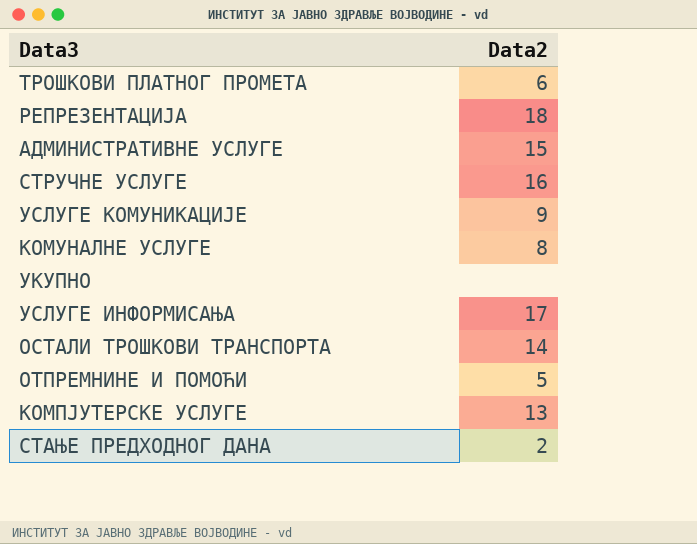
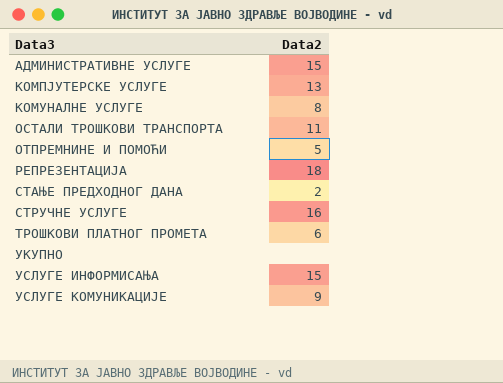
row order: none -> Data3 ascending
ОСТАЛИ ТРОШКОВИ ТРАНСПОРТА | Data2: 14 -> 11
УСЛУГЕ ИНФОРМИСАЊА | Data2: 17 -> 15

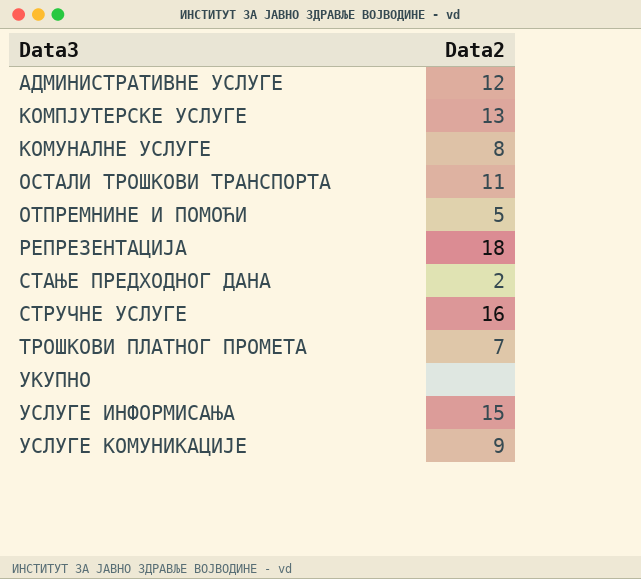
АДМИНИСТРАТИВНЕ УСЛУГЕ | Data2: 15 -> 12
ТРОШКОВИ ПЛАТНОГ ПРОМЕТА | Data2: 6 -> 7

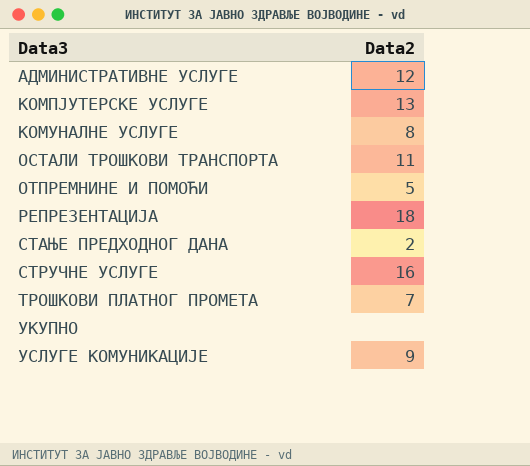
row УСЛУГЕ ИНФОРМИСАЊА: 15 -> none

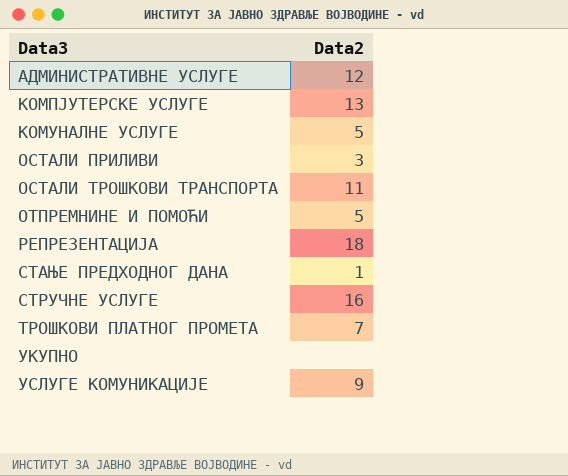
КОМУНАЛНЕ УСЛУГЕ | Data2: 8 -> 5
row ОСТАЛИ ПРИЛИВИ: none -> 3
СТАЊЕ ПРЕДХОДНОГ ДАНА | Data2: 2 -> 1

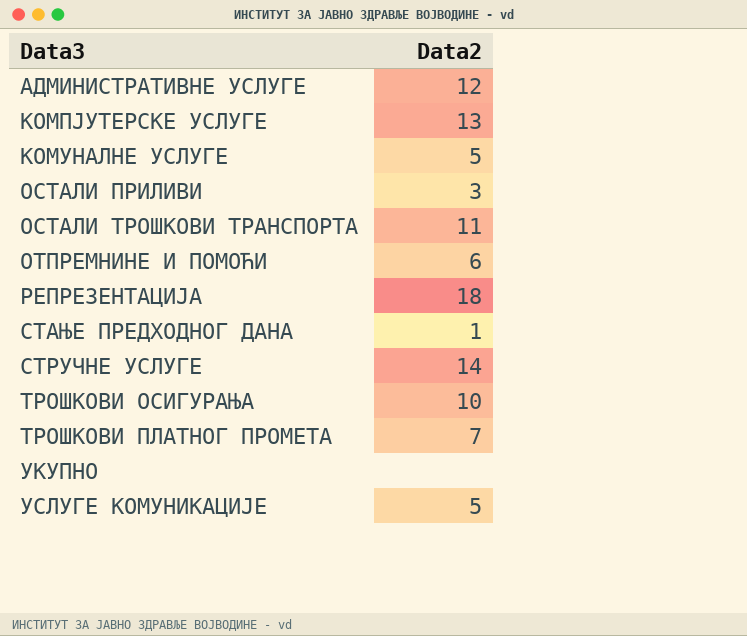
ОТПРЕМНИНЕ И ПОМОЋИ | Data2: 5 -> 6
СТРУЧНЕ УСЛУГЕ | Data2: 16 -> 14
row ТРОШКОВИ ОСИГУРАЊА: none -> 10
УСЛУГЕ КОМУНИКАЦИЈЕ | Data2: 9 -> 5

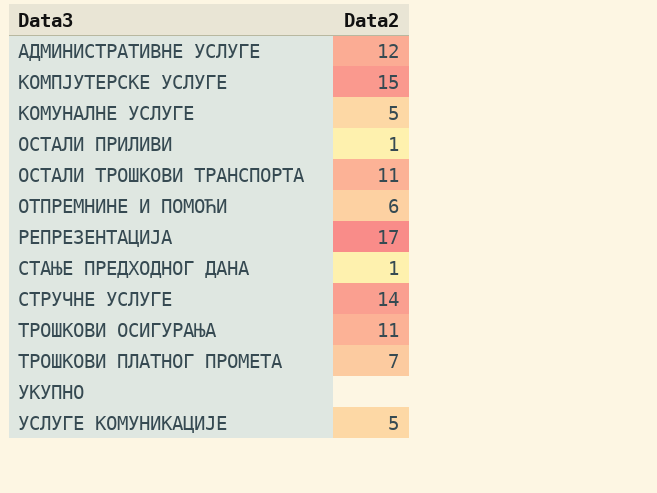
КОМПЈУТЕРСКЕ УСЛУГЕ | Data2: 13 -> 15
ОСТАЛИ ПРИЛИВИ | Data2: 3 -> 1
РЕПРЕЗЕНТАЦИЈА | Data2: 18 -> 17
ТРОШКОВИ ОСИГУРАЊА | Data2: 10 -> 11

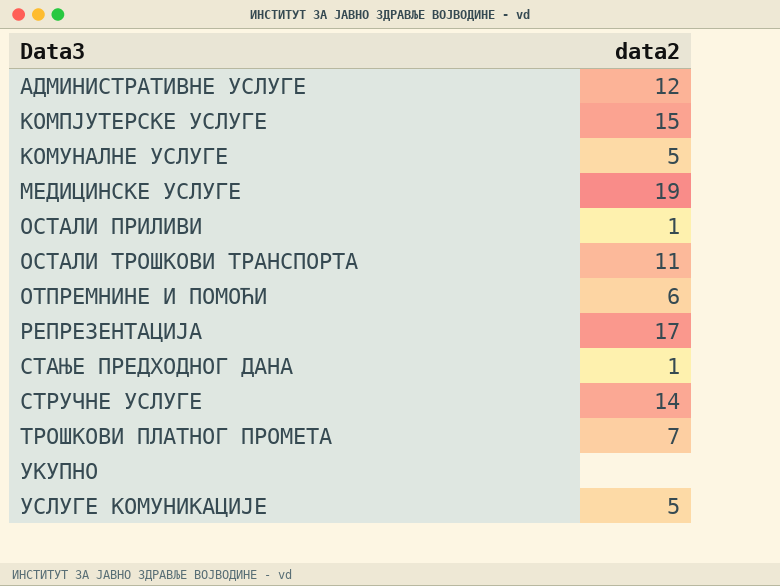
column name: Data2 -> data2
row ТРОШКОВИ ОСИГУРАЊА: 11 -> none
row МЕДИЦИНСКЕ УСЛУГЕ: none -> 19

